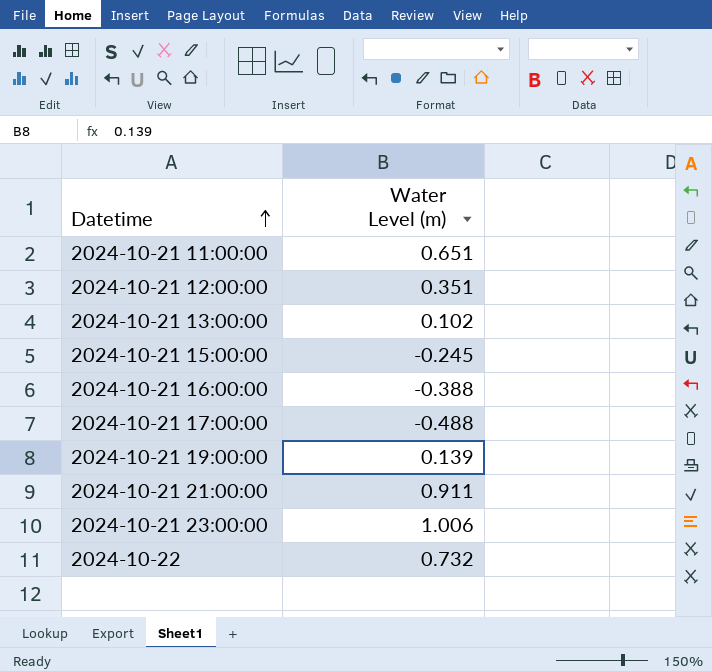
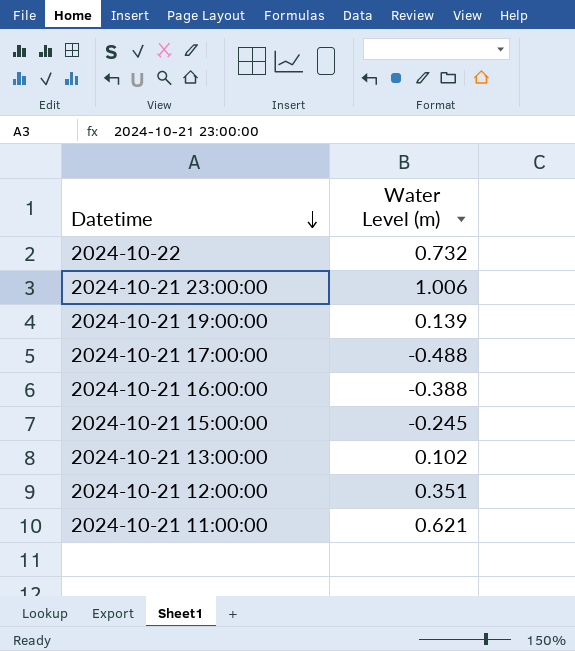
row order: Datetime ascending -> Datetime descending
row 2024-10-21 21:00:00: 0.911 -> none
2024-10-21 11:00:00 | Water Level (m): 0.651 -> 0.621

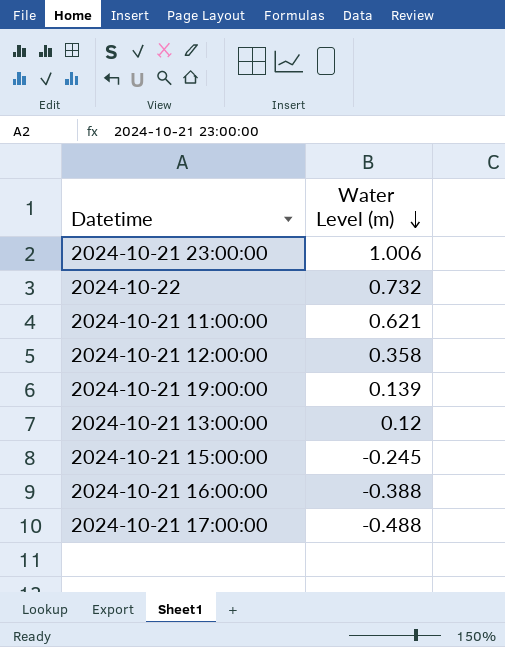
row order: Datetime descending -> Water Level (m) descending
2024-10-21 12:00:00 | Water Level (m): 0.351 -> 0.358
2024-10-21 13:00:00 | Water Level (m): 0.102 -> 0.12

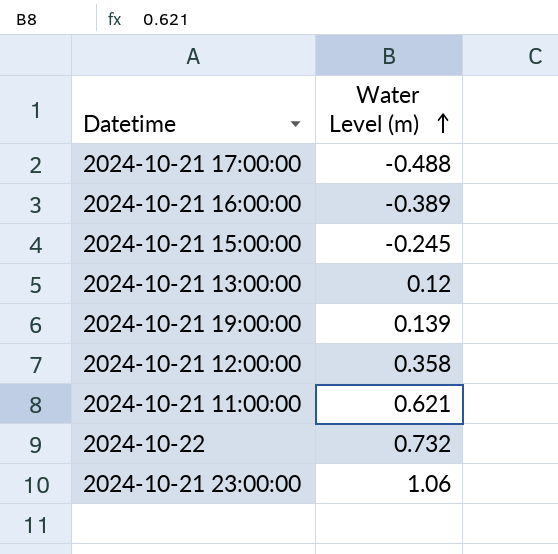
row order: Water Level (m) descending -> Water Level (m) ascending
2024-10-21 16:00:00 | Water Level (m): -0.388 -> -0.389
2024-10-21 23:00:00 | Water Level (m): 1.006 -> 1.06

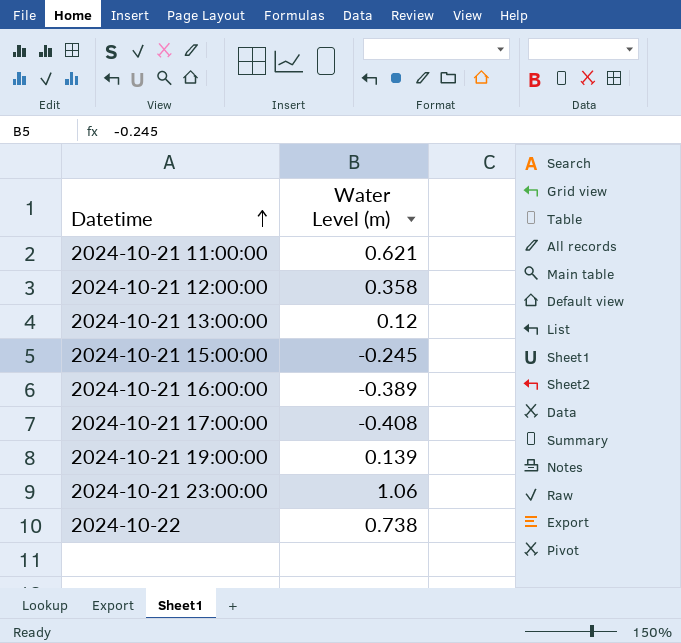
row order: Water Level (m) ascending -> Datetime ascending
2024-10-21 17:00:00 | Water Level (m): -0.488 -> -0.408
2024-10-22 | Water Level (m): 0.732 -> 0.738

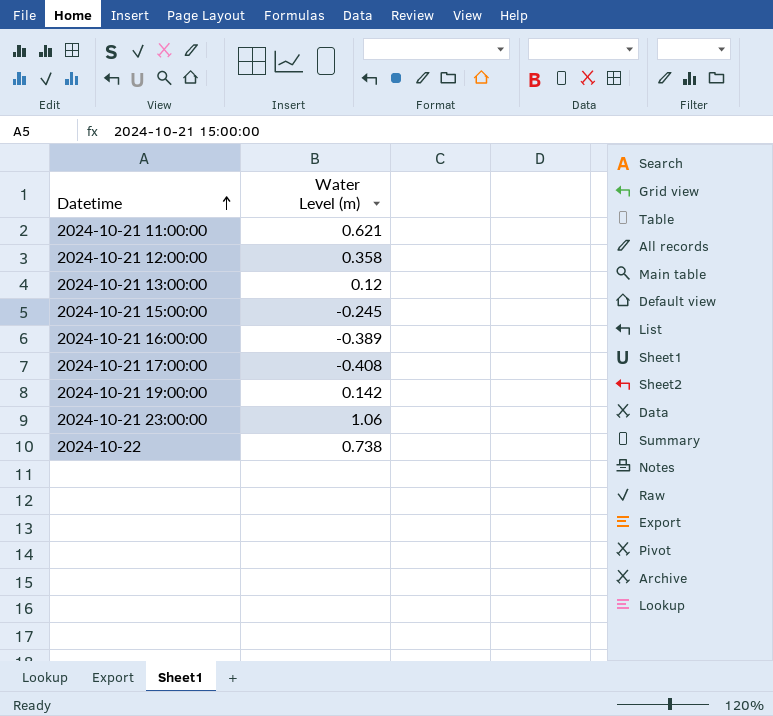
2024-10-21 19:00:00 | Water Level (m): 0.139 -> 0.142

